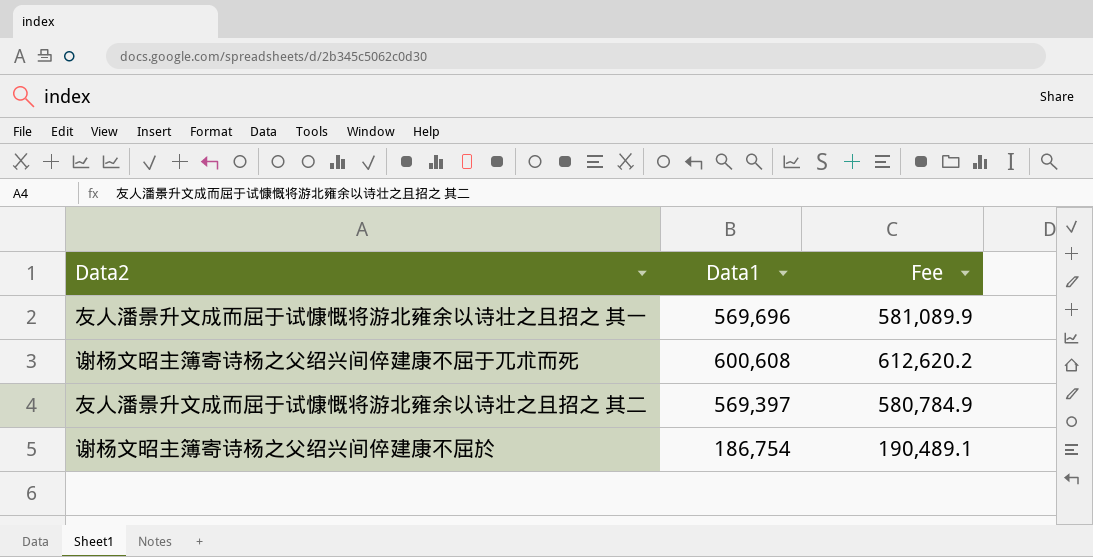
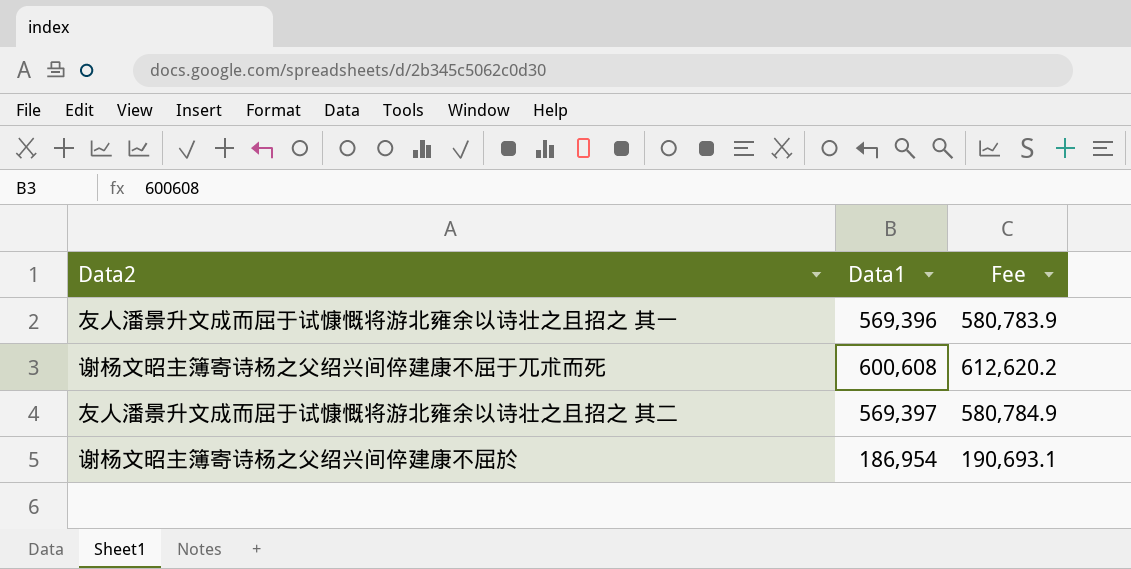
友人潘景升文成而屈于试慷慨将游北雍余以诗壮之且招之 其一 | Data1: 569,696 -> 569,396
友人潘景升文成而屈于试慷慨将游北雍余以诗壮之且招之 其一 | Fee: 581,089.9 -> 580,783.9
谢杨文昭主簿寄诗杨之父绍兴间倅建康不屈於 | Data1: 186,754 -> 186,954
谢杨文昭主簿寄诗杨之父绍兴间倅建康不屈於 | Fee: 190,489.1 -> 190,693.1

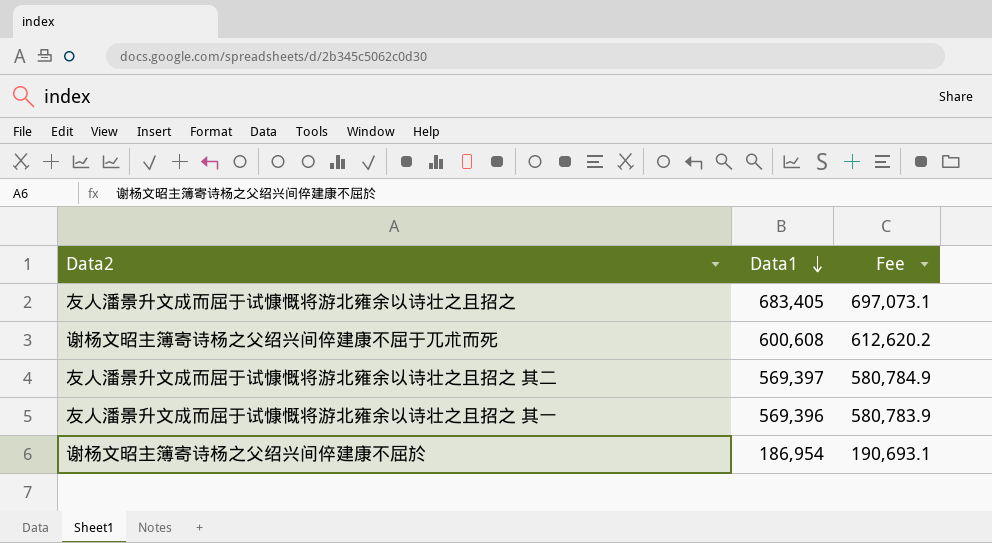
row order: none -> Data1 descending
row 友人潘景升文成而屈于试慷慨将游北雍余以诗壮之且招之: none -> 683,405 | 697,073.1

